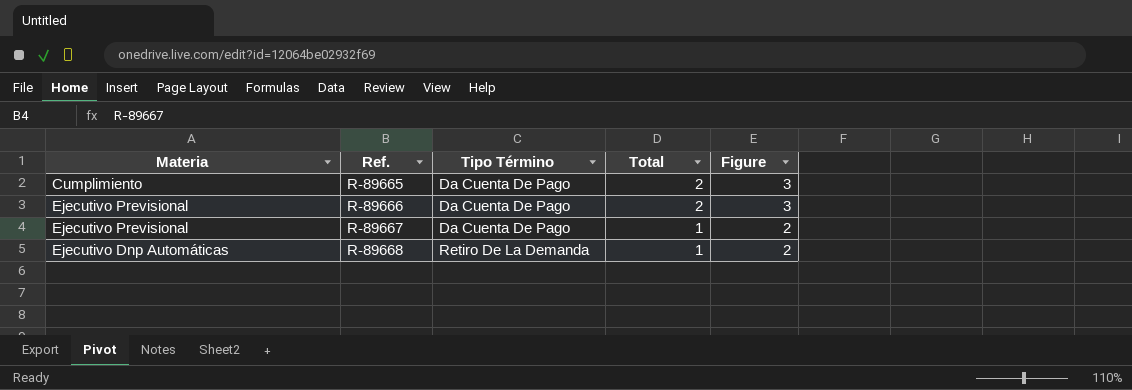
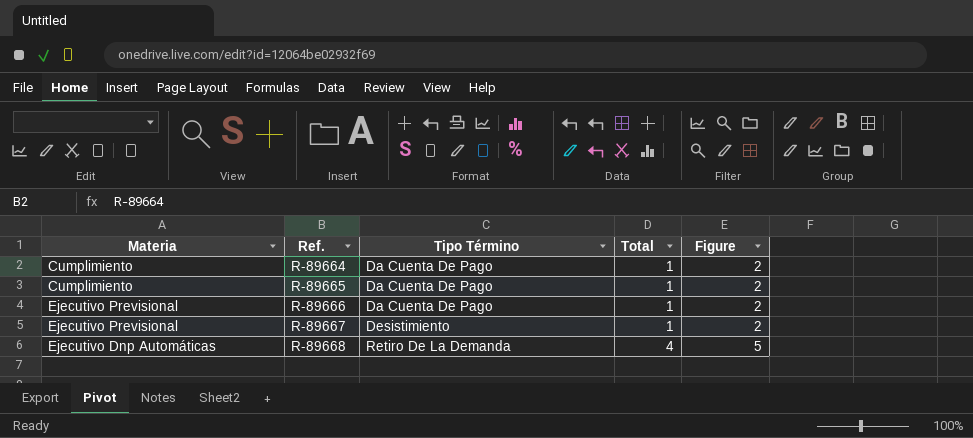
row R-89664: none -> Cumplimiento | Da Cuenta De Pago | 1 | 2
R-89665 | Total: 2 -> 1
R-89665 | Figure: 3 -> 2
R-89666 | Total: 2 -> 1
R-89666 | Figure: 3 -> 2
R-89667 | Tipo Término: Da Cuenta De Pago -> Desistimiento
R-89668 | Total: 1 -> 4
R-89668 | Figure: 2 -> 5

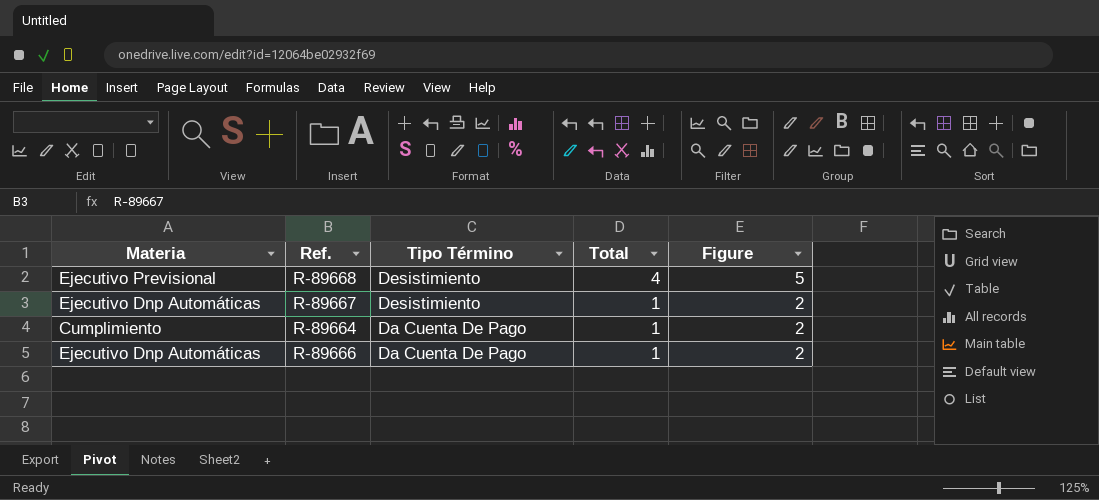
row order: Ref. ascending -> Tipo Término descending
row R-89665: Cumplimiento | Da Cuenta De Pago | 1 | 2 -> none
R-89668 | Materia: Ejecutivo Dnp Automáticas -> Ejecutivo Previsional
R-89668 | Tipo Término: Retiro De La Demanda -> Desistimiento
R-89667 | Materia: Ejecutivo Previsional -> Ejecutivo Dnp Automáticas
R-89666 | Materia: Ejecutivo Previsional -> Ejecutivo Dnp Automáticas

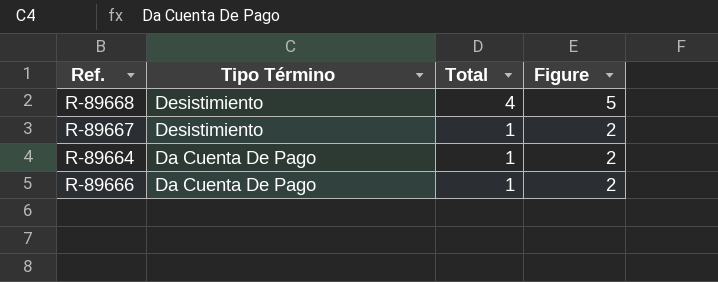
column Materia | position: 1 -> none

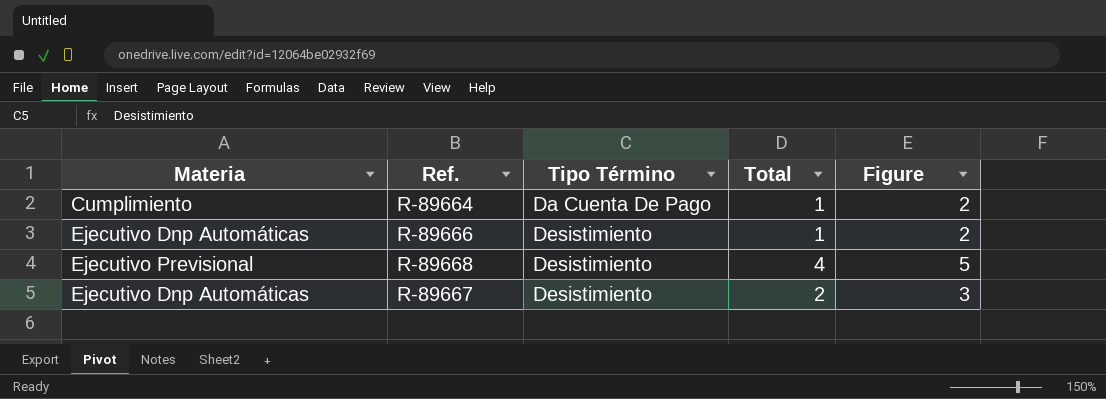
row order: Tipo Término descending -> Tipo Término ascending
column Materia | position: none -> 1
R-89666 | Tipo Término: Da Cuenta De Pago -> Desistimiento
R-89667 | Total: 1 -> 2
R-89667 | Figure: 2 -> 3

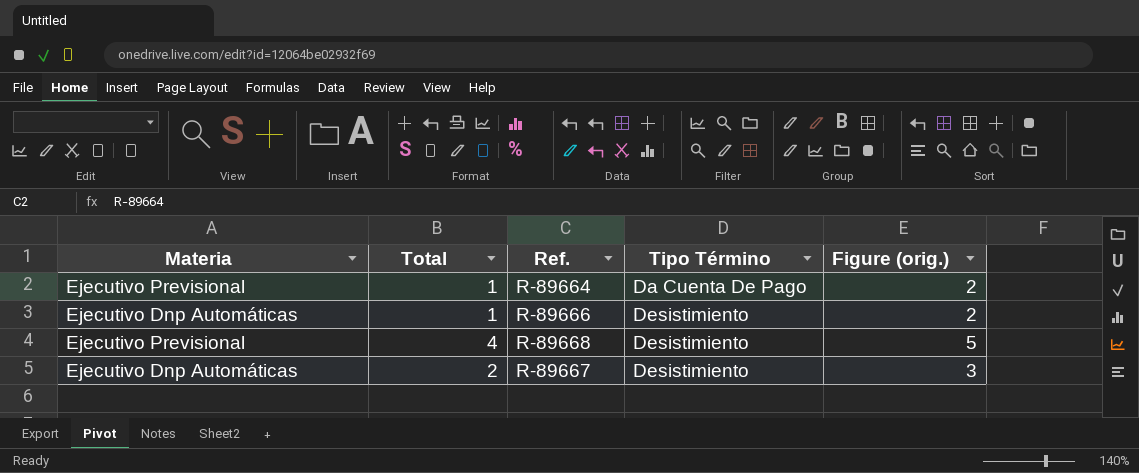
column Total | position: 4 -> 2
column name: Figure -> Figure (orig.)
R-89664 | Materia: Cumplimiento -> Ejecutivo Previsional

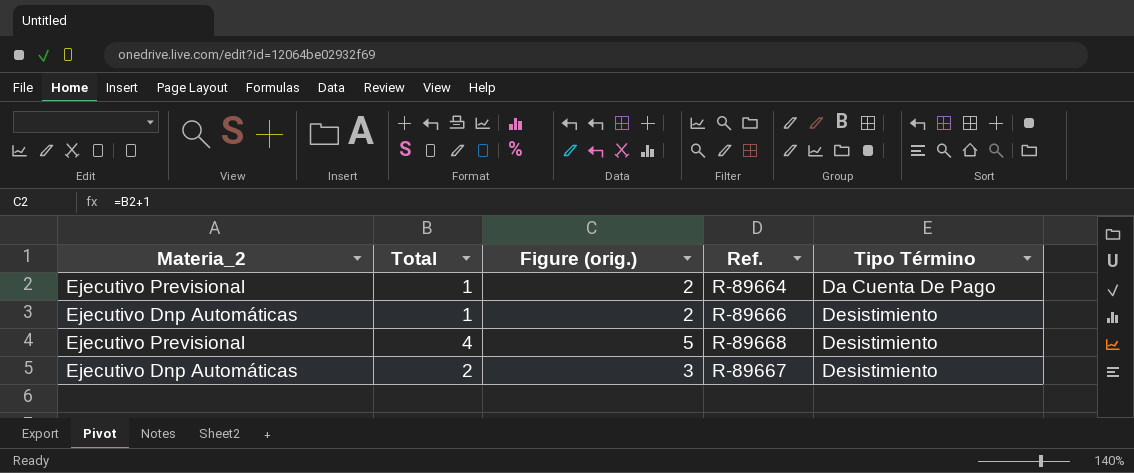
column name: Materia -> Materia_2
column Figure (orig.) | position: 5 -> 3

